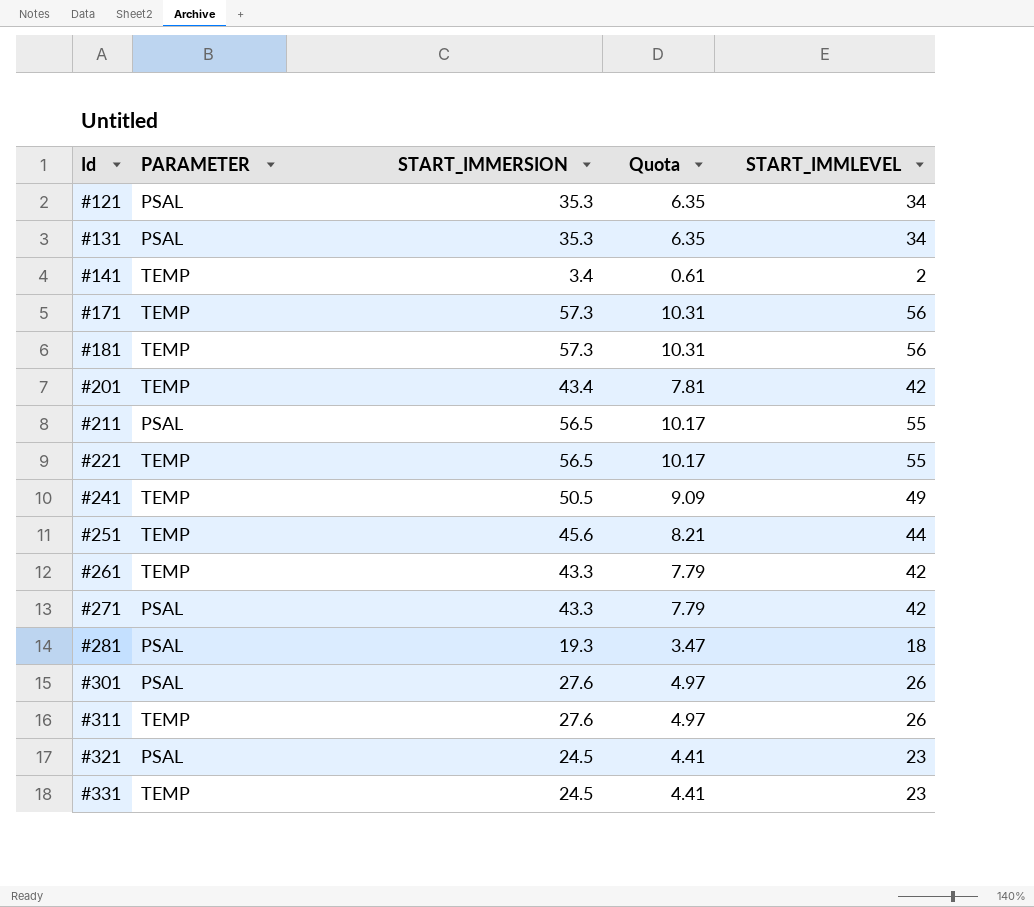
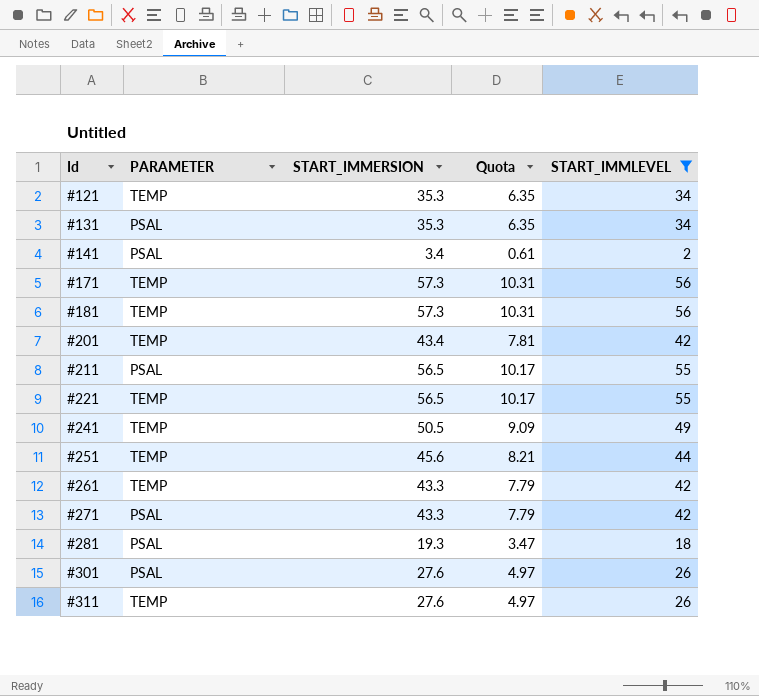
filter: none -> START_IMMLEVEL != 23
#121 | PARAMETER: PSAL -> TEMP
#141 | PARAMETER: TEMP -> PSAL

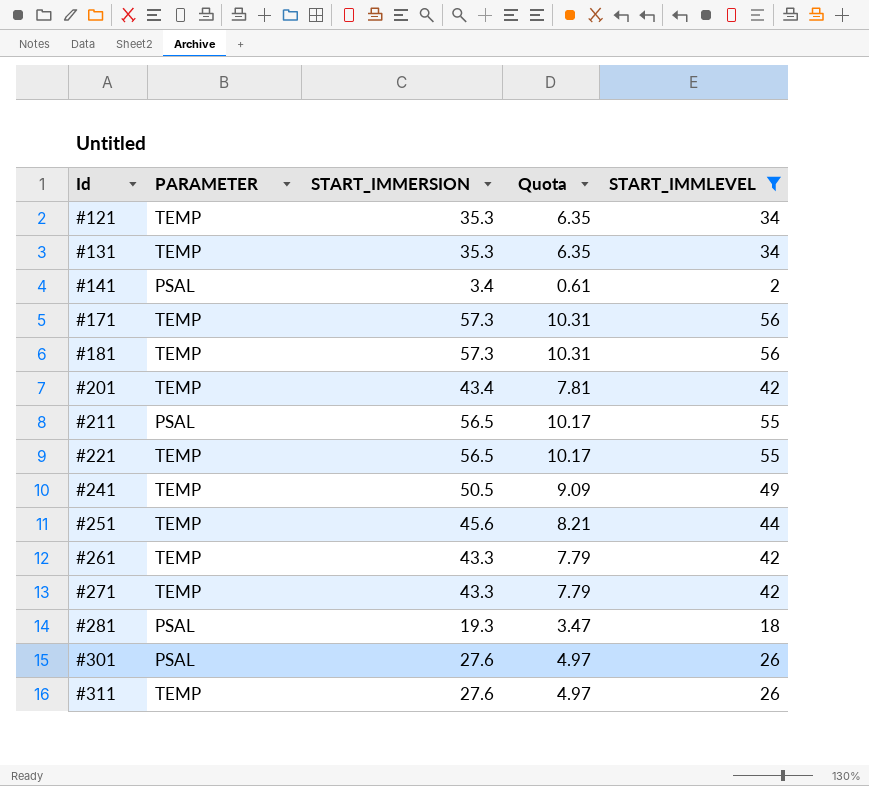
#131 | PARAMETER: PSAL -> TEMP
#271 | PARAMETER: PSAL -> TEMP

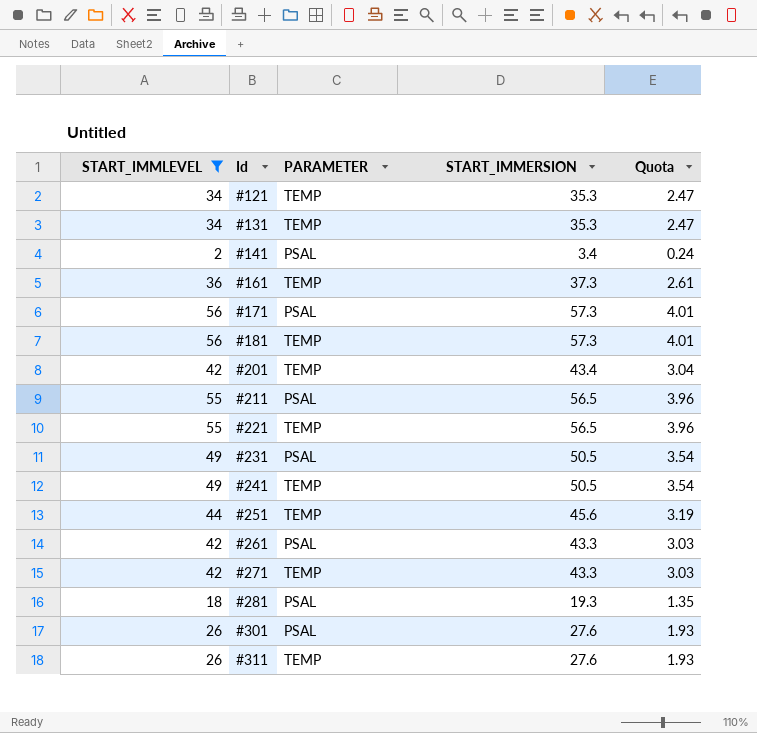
column START_IMMLEVEL | position: 5 -> 1
column Quota | formula: [START_IMMERSION] * 0.18 -> [START_IMMERSION] * 0.07
row #161: none -> 36 | TEMP | 37.3 | 2.61
#171 | PARAMETER: TEMP -> PSAL
row #231: none -> 49 | PSAL | 50.5 | 3.54
#261 | PARAMETER: TEMP -> PSAL

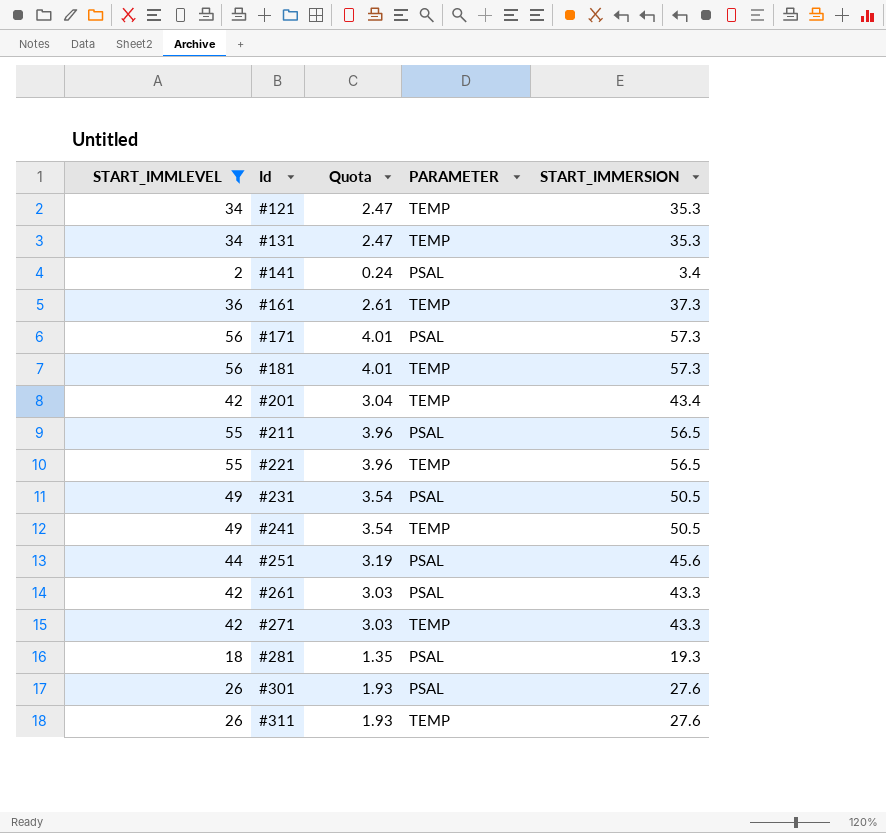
column Quota | position: 5 -> 3
#251 | PARAMETER: TEMP -> PSAL

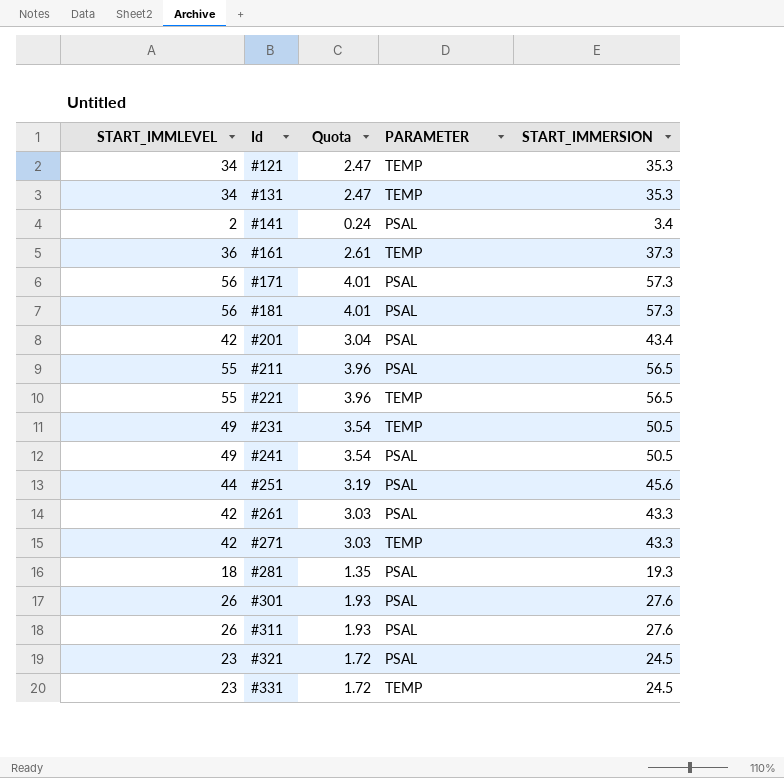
filter: START_IMMLEVEL != 23 -> none
#181 | PARAMETER: TEMP -> PSAL
#201 | PARAMETER: TEMP -> PSAL
#231 | PARAMETER: PSAL -> TEMP
#241 | PARAMETER: TEMP -> PSAL
#311 | PARAMETER: TEMP -> PSAL

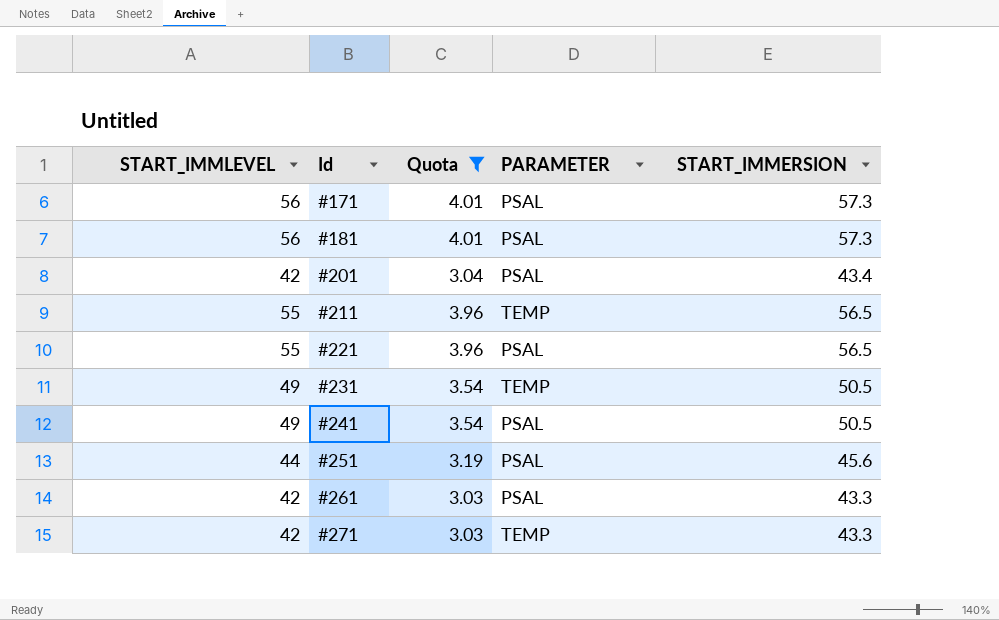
filter: none -> Quota >= 3.03
#211 | PARAMETER: PSAL -> TEMP
#221 | PARAMETER: TEMP -> PSAL

